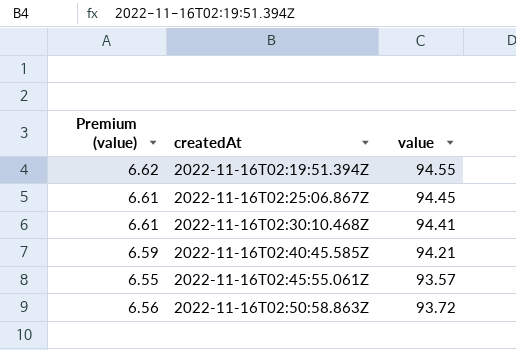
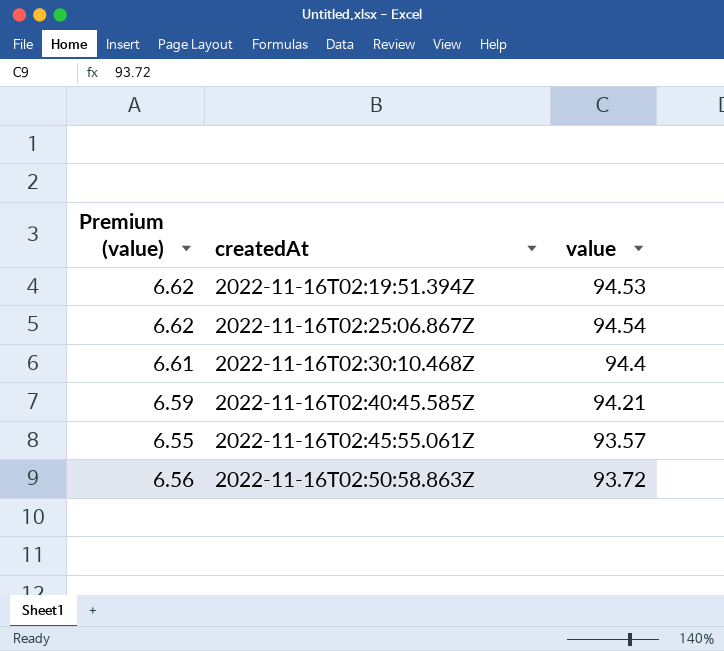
2022-11-16T02:19:51.394Z | value: 94.55 -> 94.53
2022-11-16T02:25:06.867Z | Premium (value): 6.61 -> 6.62
2022-11-16T02:25:06.867Z | value: 94.45 -> 94.54
2022-11-16T02:30:10.468Z | value: 94.41 -> 94.4

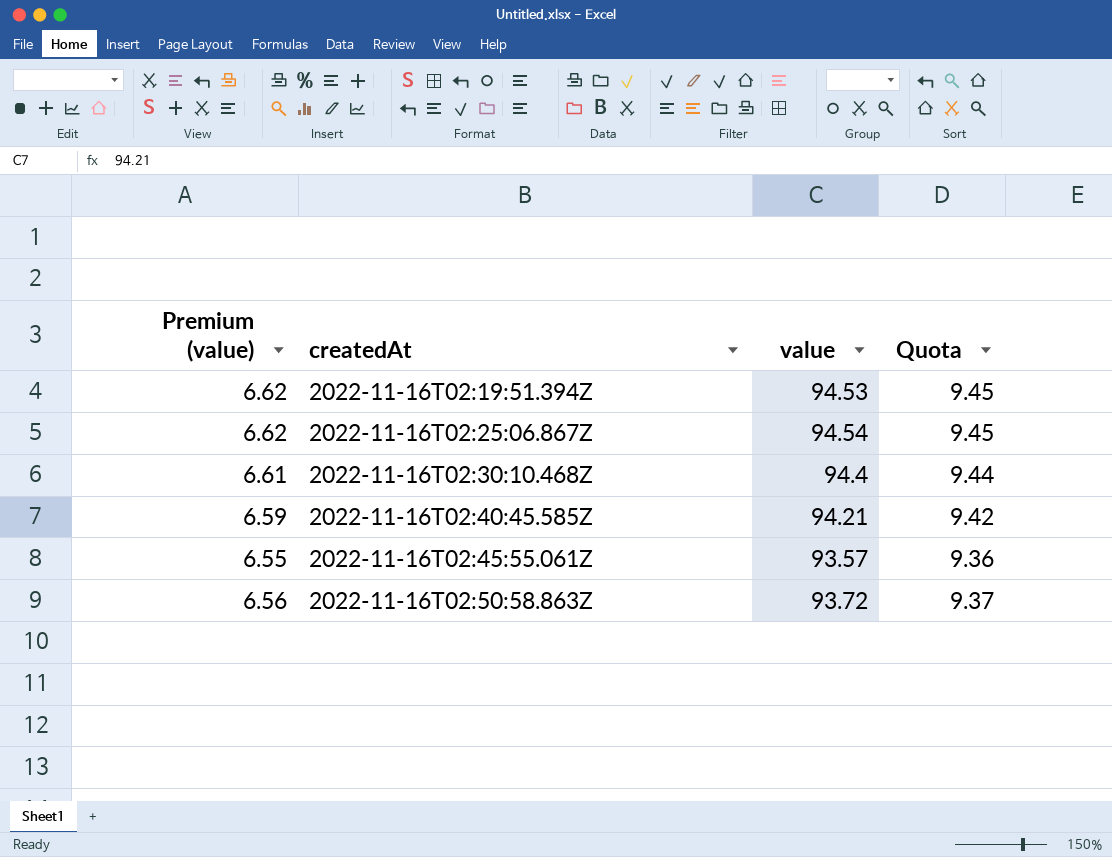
column Quota | formula: none -> [value] * 0.1

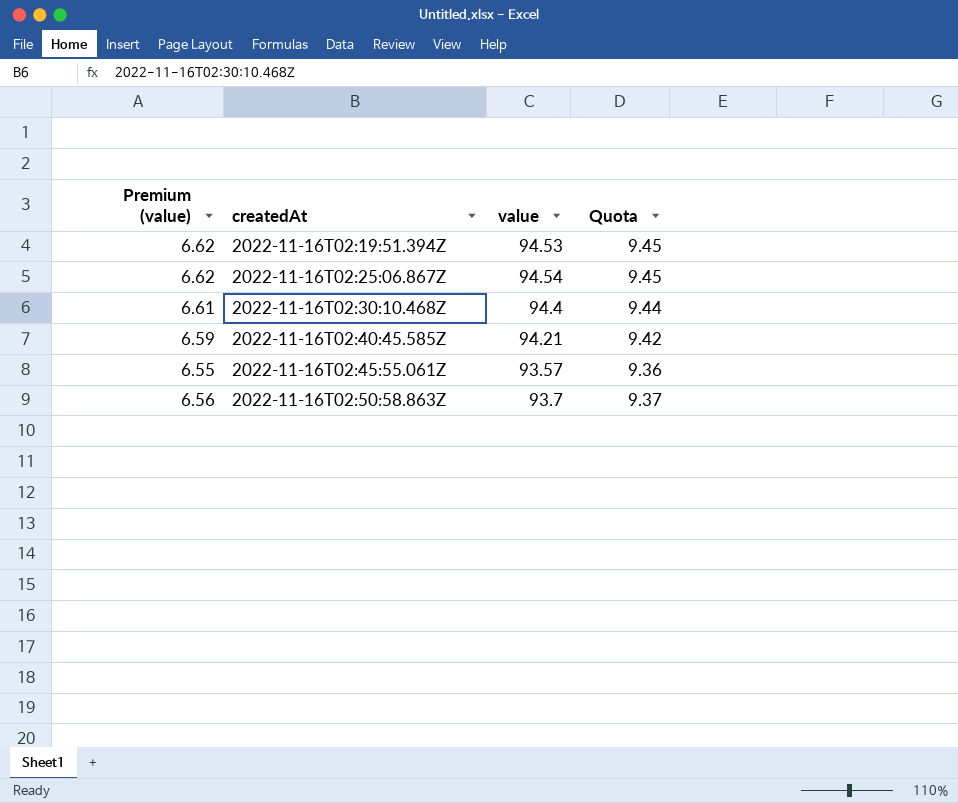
2022-11-16T02:50:58.863Z | value: 93.72 -> 93.7

